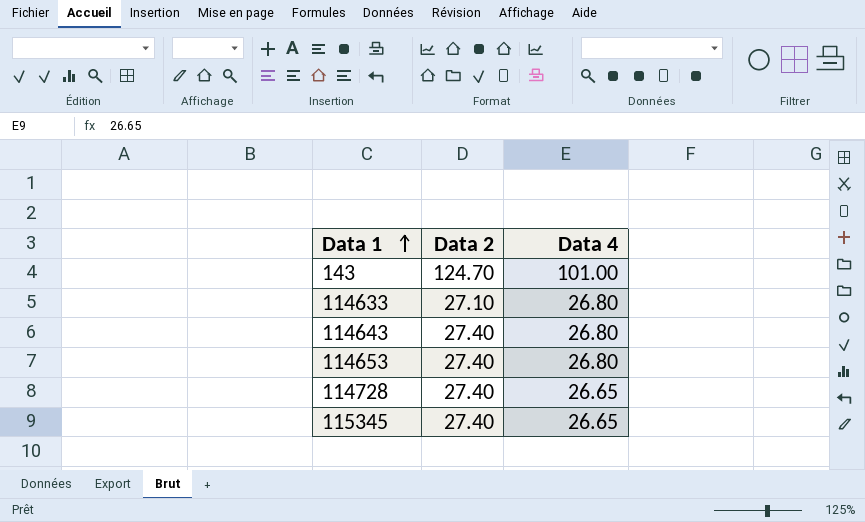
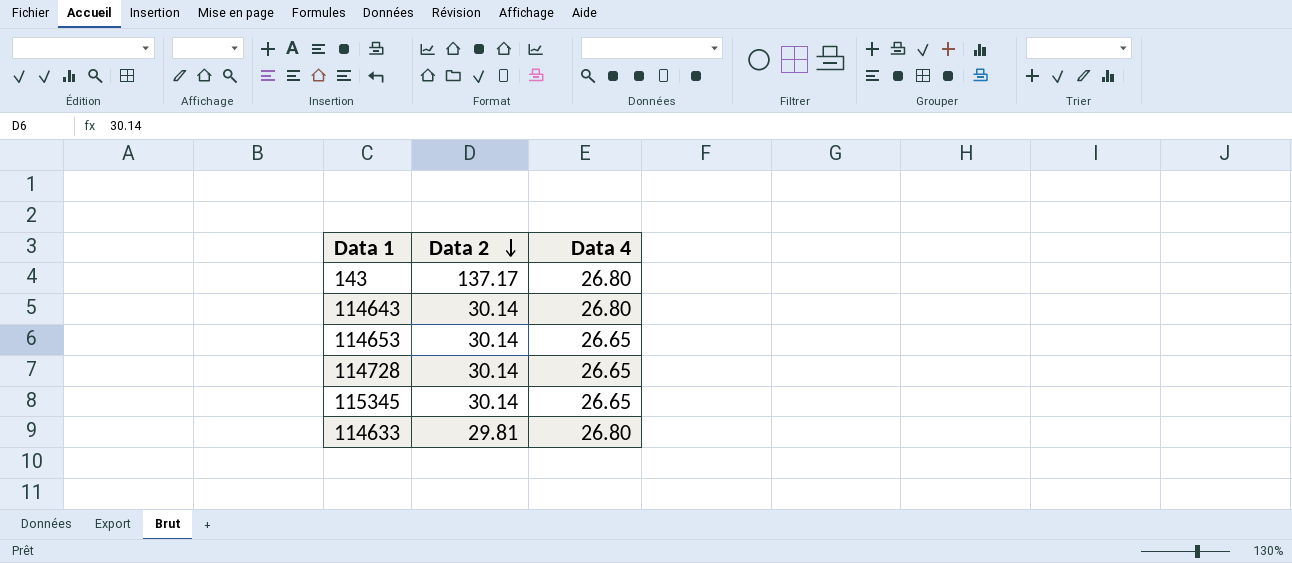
row order: Data 1 ascending -> Data 2 descending
143 | Data 2: 124.70 -> 137.17
143 | Data 4: 101.00 -> 26.80
114643 | Data 2: 27.40 -> 30.14
114653 | Data 2: 27.40 -> 30.14
114653 | Data 4: 26.80 -> 26.65
114728 | Data 2: 27.40 -> 30.14
115345 | Data 2: 27.40 -> 30.14
114633 | Data 2: 27.10 -> 29.81

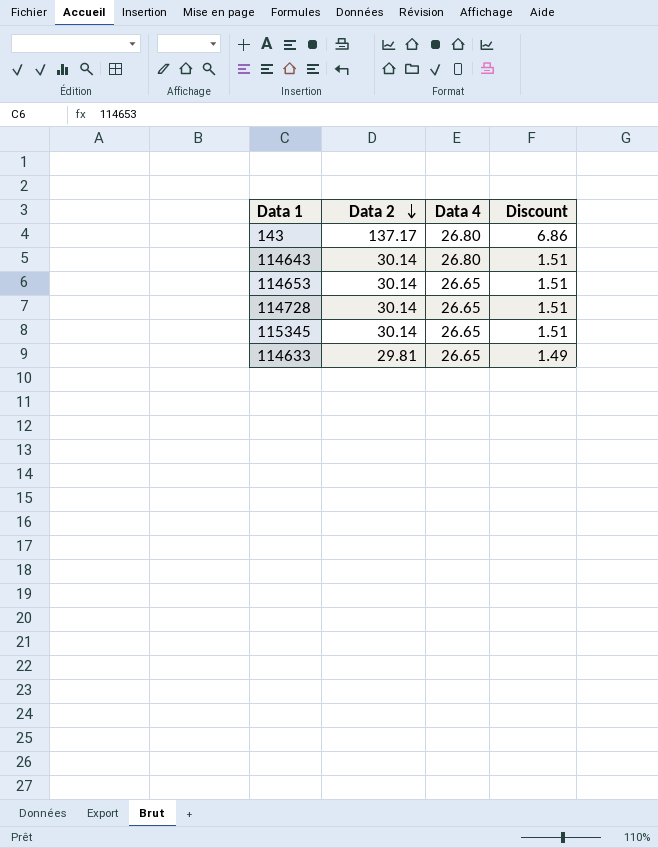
column Discount | formula: none -> [Data 2] * 0.05
114633 | Data 4: 26.80 -> 26.65

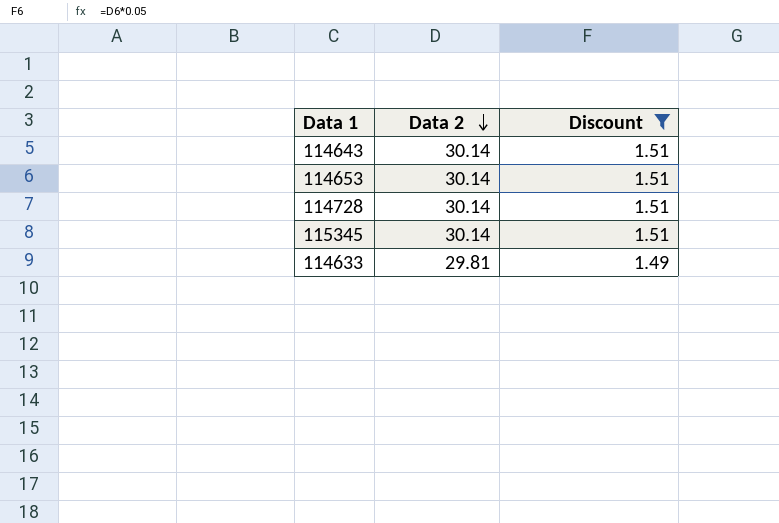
filter: none -> Discount != 6.86
column Data 4 | position: 3 -> none

